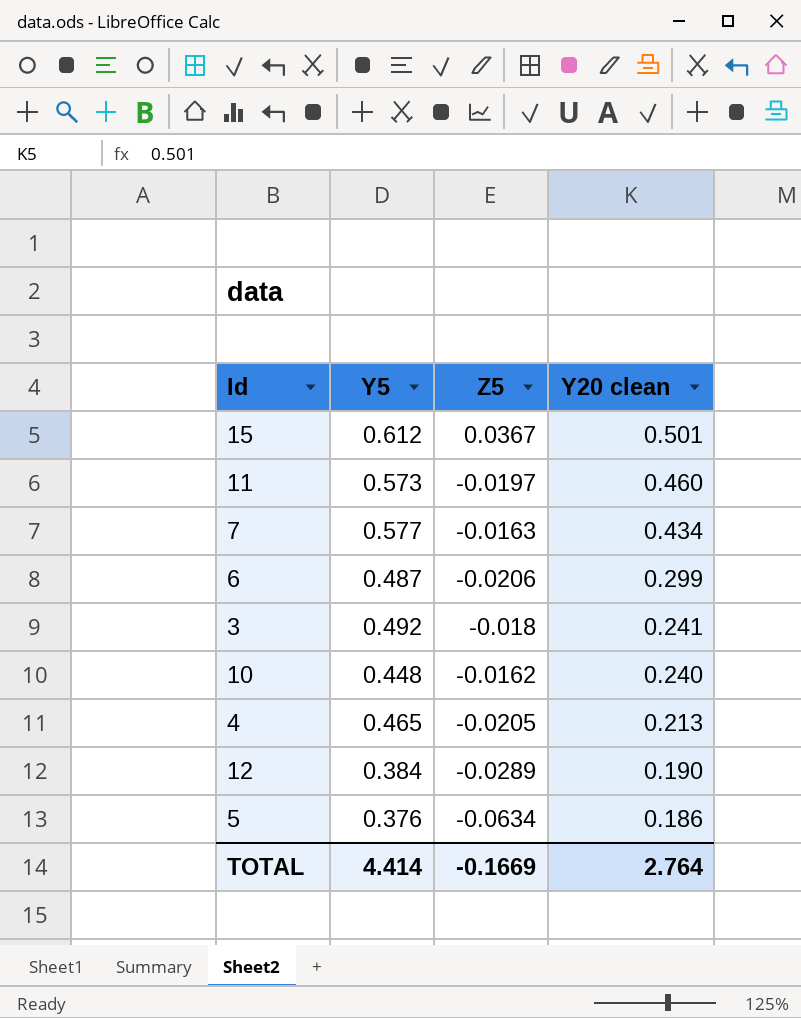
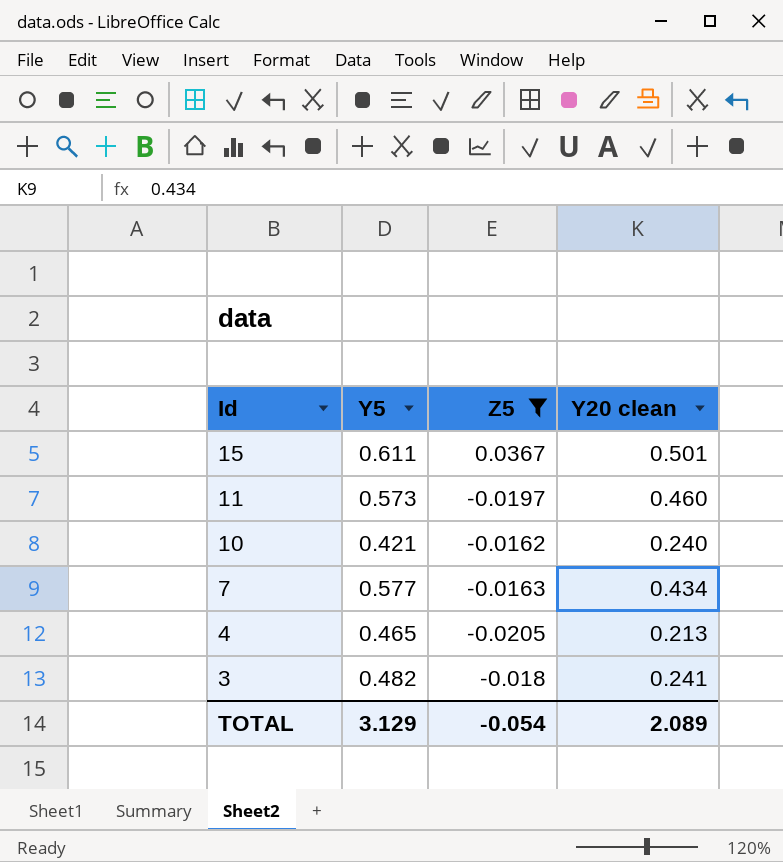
filter: none -> Z5 >= -0.0205
row order: Y20 clean descending -> Id descending
15 | Y5: 0.612 -> 0.611
10 | Y5: 0.448 -> 0.421
3 | Y5: 0.492 -> 0.482
TOTAL | Y5: 4.414 -> 3.129
TOTAL | Z5: -0.1669 -> -0.054
TOTAL | Y20 clean: 2.764 -> 2.089

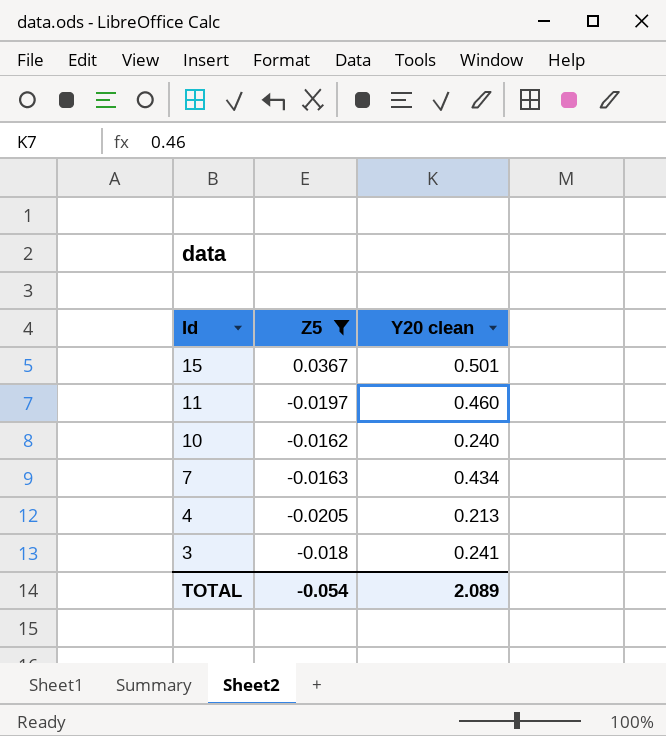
column Y5 | position: 2 -> none

